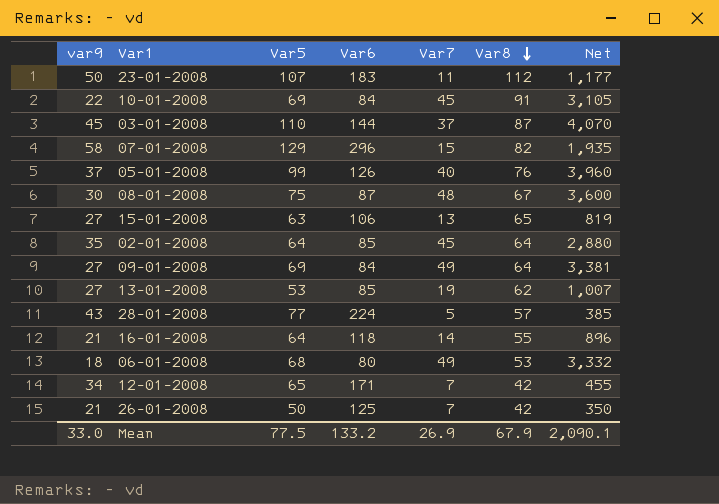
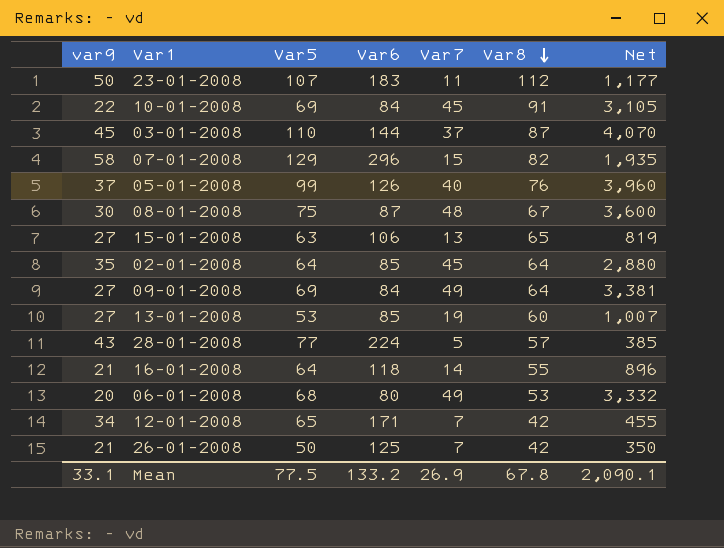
13-01-2008 | Var8: 62 -> 60
06-01-2008 | var9: 18 -> 20
Mean | var9: 33.0 -> 33.1
Mean | Var8: 67.9 -> 67.8

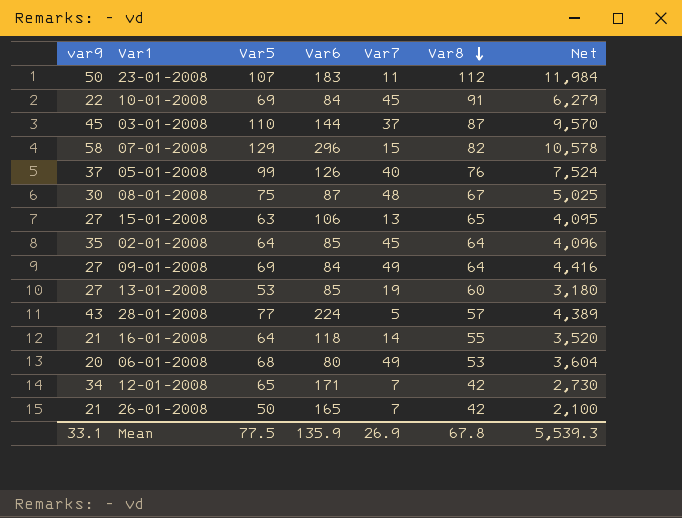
column Net | formula: [Var5] * [Var7] -> [Var5] * [Var8]
26-01-2008 | Var6: 125 -> 165
Mean | Var6: 133.2 -> 135.9
Mean | Net: 2,090.1 -> 5,539.3

